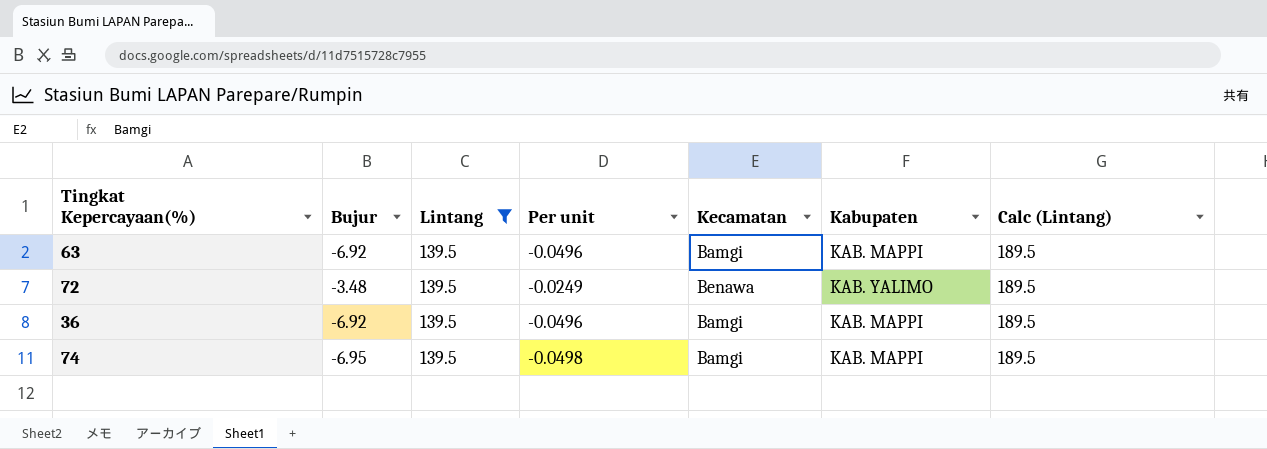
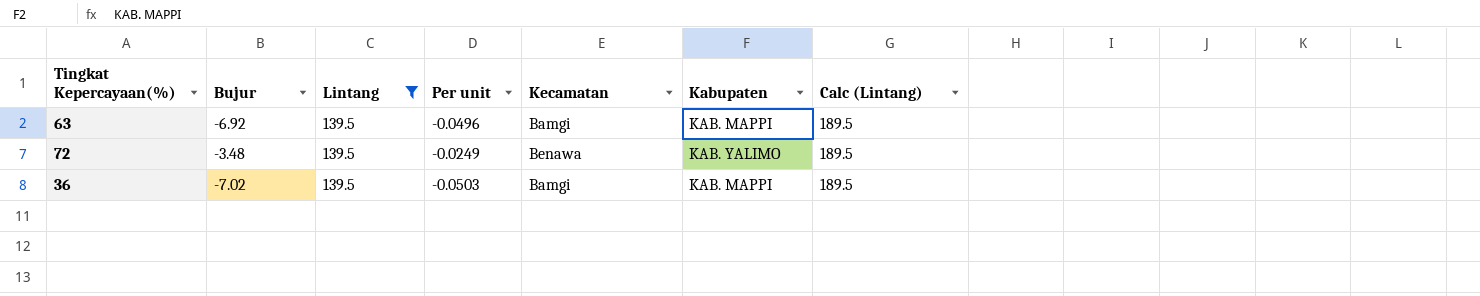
row 74: -6.95 | 139.5 | -0.0498 | Bamgi | KAB. MAPPI | 189.5 -> none
36 | Bujur: -6.92 -> -7.02
36 | Per unit: -0.0496 -> -0.0503

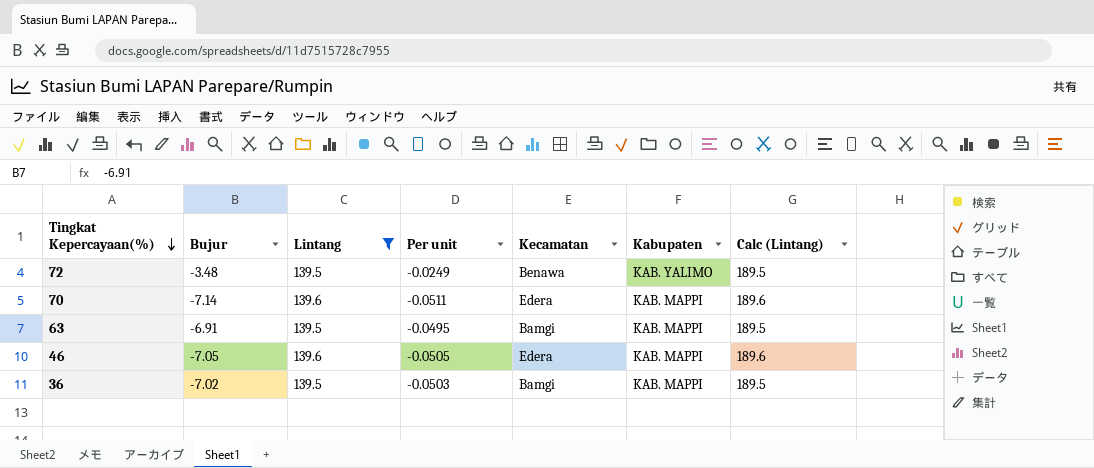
row order: none -> Tingkat Kepercayaan(%) descending
row 70: none -> -7.14 | 139.6 | -0.0511 | Edera | KAB. MAPPI | 189.6
63 | Bujur: -6.92 -> -6.91
63 | Per unit: -0.0496 -> -0.0495
row 46: none -> -7.05 | 139.6 | -0.0505 | Edera | KAB. MAPPI | 189.6

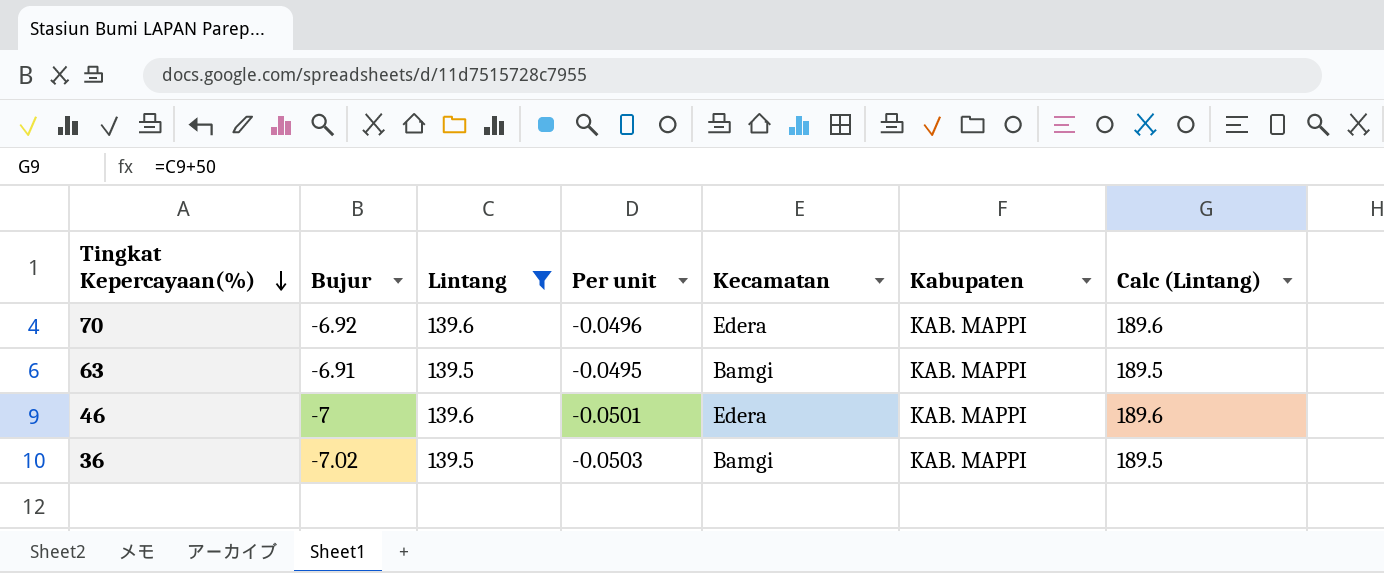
row 72: -3.48 | 139.5 | -0.0249 | Benawa | KAB. YALIMO | 189.5 -> none
70 | Bujur: -7.14 -> -6.92
70 | Per unit: -0.0511 -> -0.0496
46 | Bujur: -7.05 -> -7
46 | Per unit: -0.0505 -> -0.0501

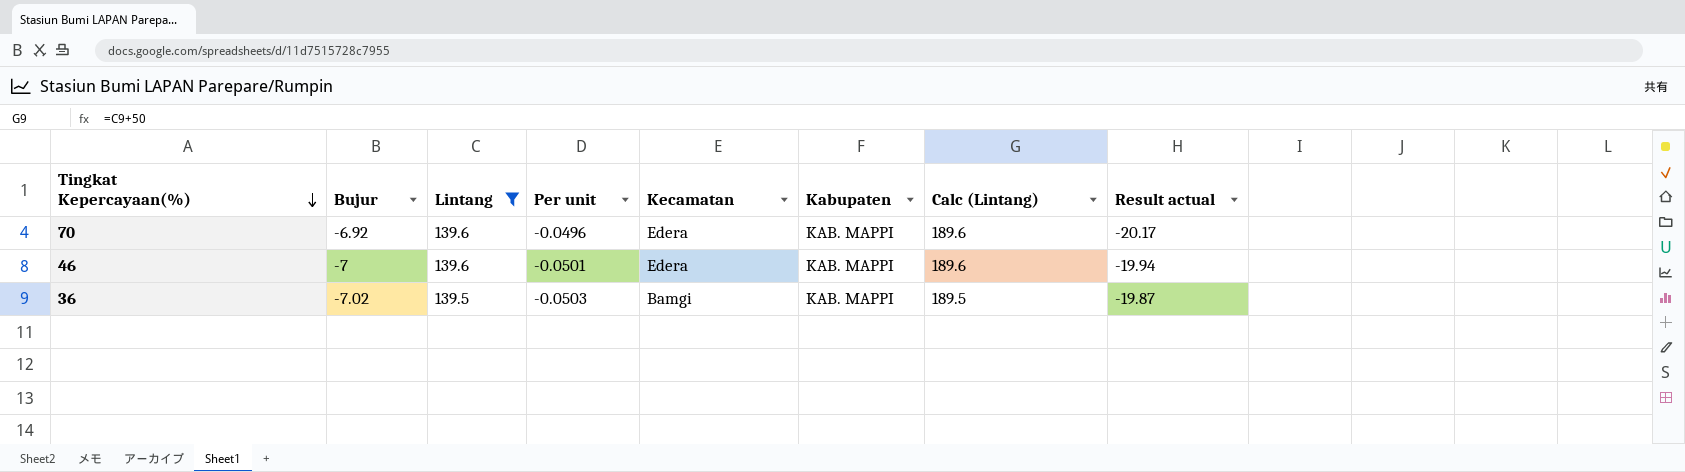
column Result actual | formula: none -> [Lintang] / [Bujur]
row 63: -6.91 | 139.5 | -0.0495 | Bamgi | KAB. MAPPI | 189.5 -> none

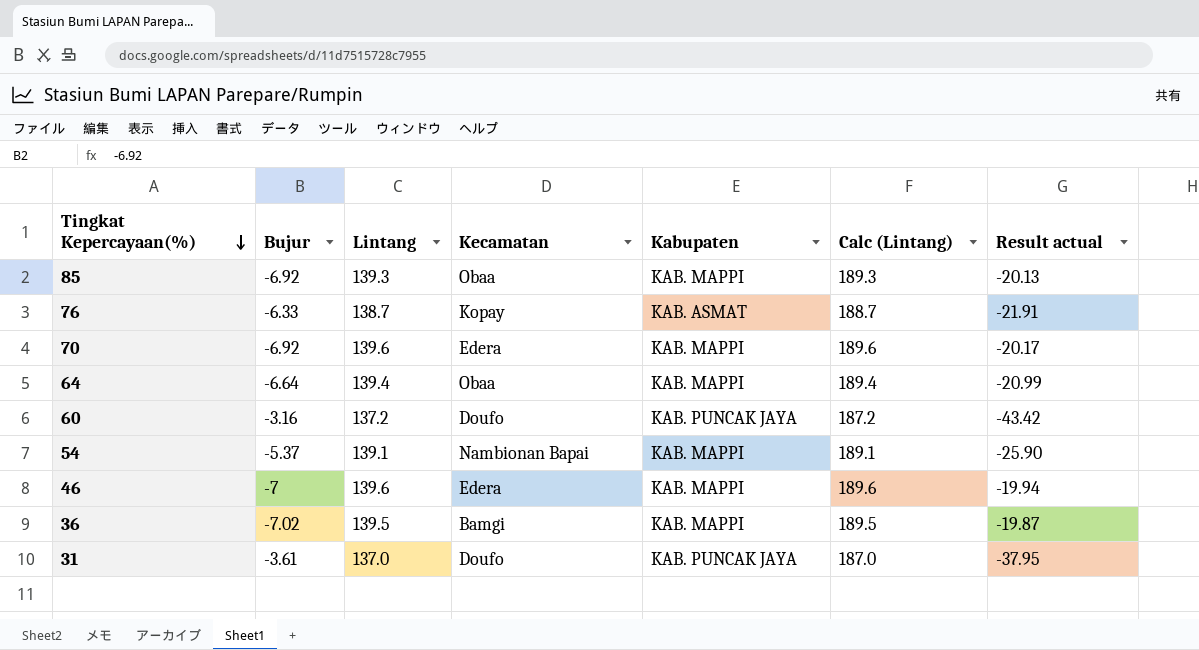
filter: Lintang >= 139.5 -> none
column Per unit | formula: [Bujur] / [Lintang] -> none

